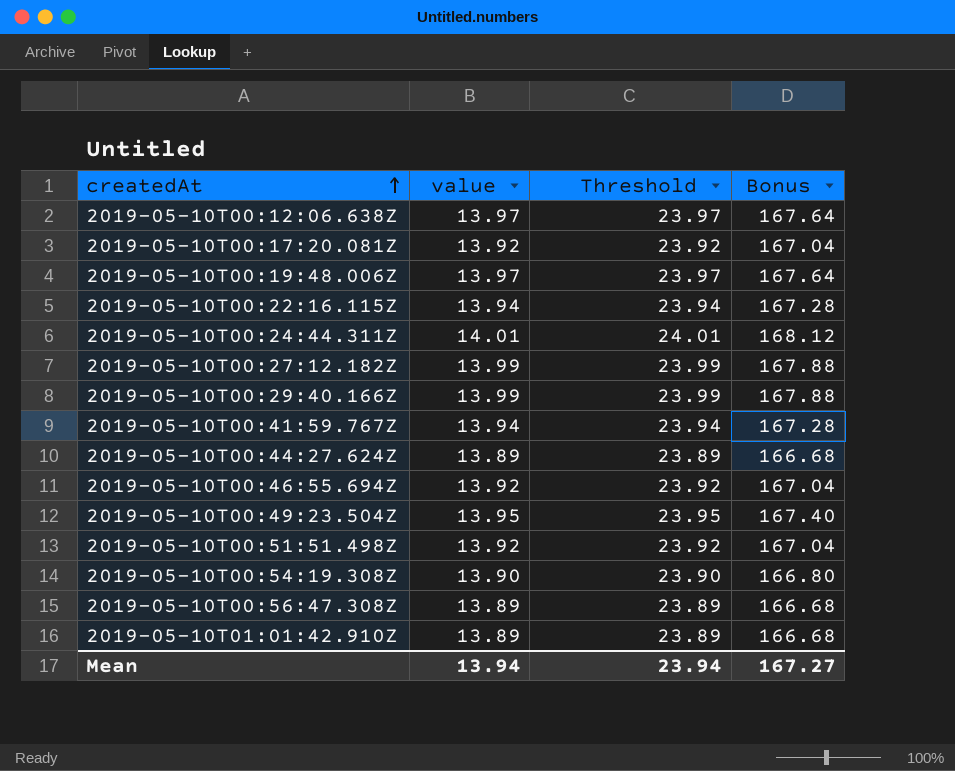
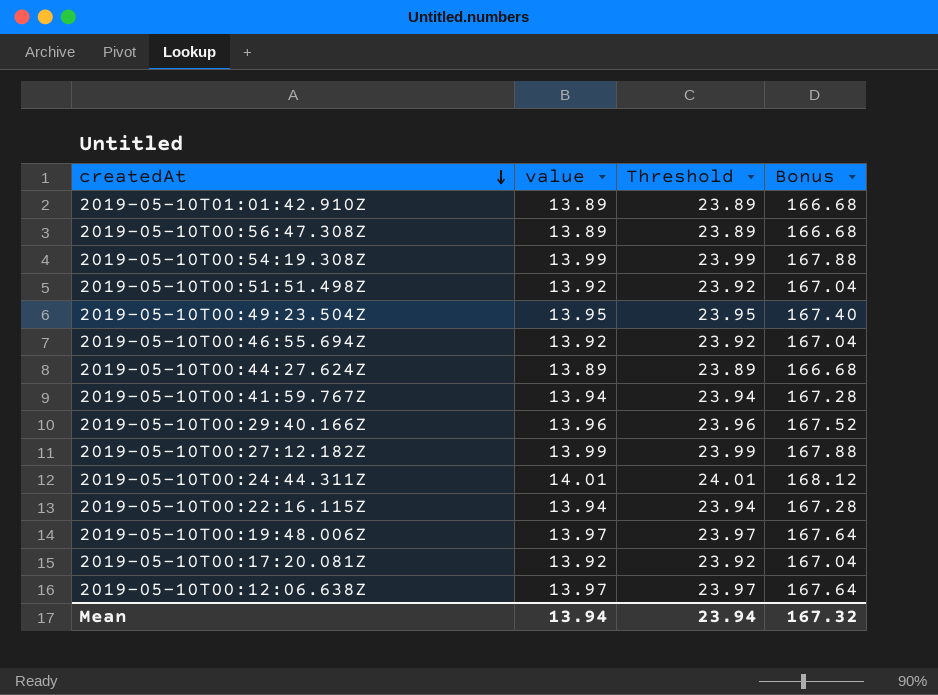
row order: createdAt ascending -> createdAt descending
2019-05-10T00:54:19.308Z | value: 13.90 -> 13.99
2019-05-10T00:54:19.308Z | Threshold: 23.90 -> 23.99
2019-05-10T00:54:19.308Z | Bonus: 166.80 -> 167.88
2019-05-10T00:29:40.166Z | value: 13.99 -> 13.96
2019-05-10T00:29:40.166Z | Threshold: 23.99 -> 23.96
2019-05-10T00:29:40.166Z | Bonus: 167.88 -> 167.52
Mean | Bonus: 167.27 -> 167.32

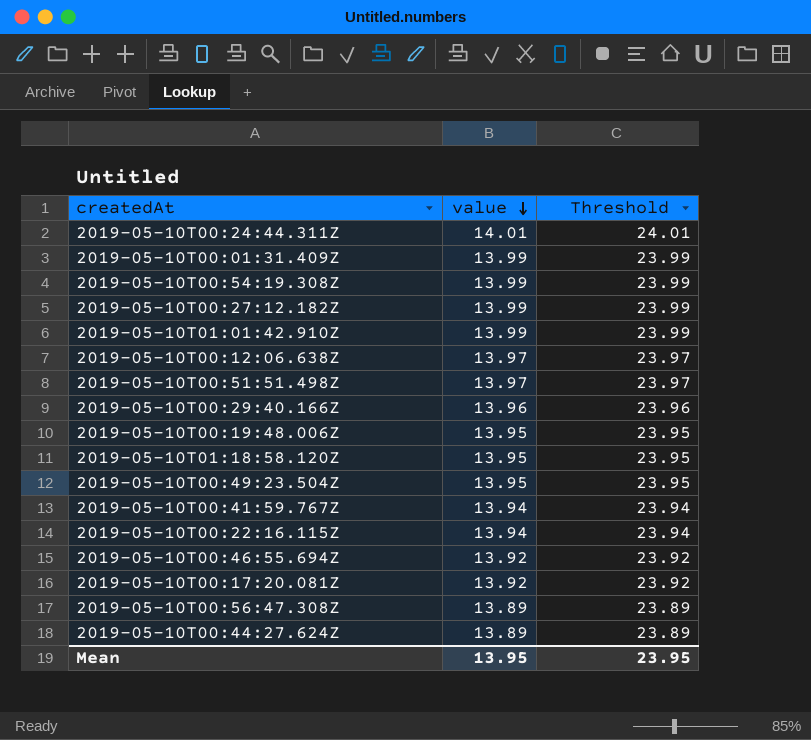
row order: createdAt descending -> value descending
column Bonus | formula: [value] * 12 -> none
row 2019-05-10T00:01:31.409Z: none -> 13.99 | 23.99
2019-05-10T01:01:42.910Z | value: 13.89 -> 13.99
2019-05-10T01:01:42.910Z | Threshold: 23.89 -> 23.99
2019-05-10T00:51:51.498Z | value: 13.92 -> 13.97
2019-05-10T00:51:51.498Z | Threshold: 23.92 -> 23.97
2019-05-10T00:19:48.006Z | value: 13.97 -> 13.95
2019-05-10T00:19:48.006Z | Threshold: 23.97 -> 23.95
row 2019-05-10T01:18:58.120Z: none -> 13.95 | 23.95
Mean | value: 13.94 -> 13.95
Mean | Threshold: 23.94 -> 23.95

